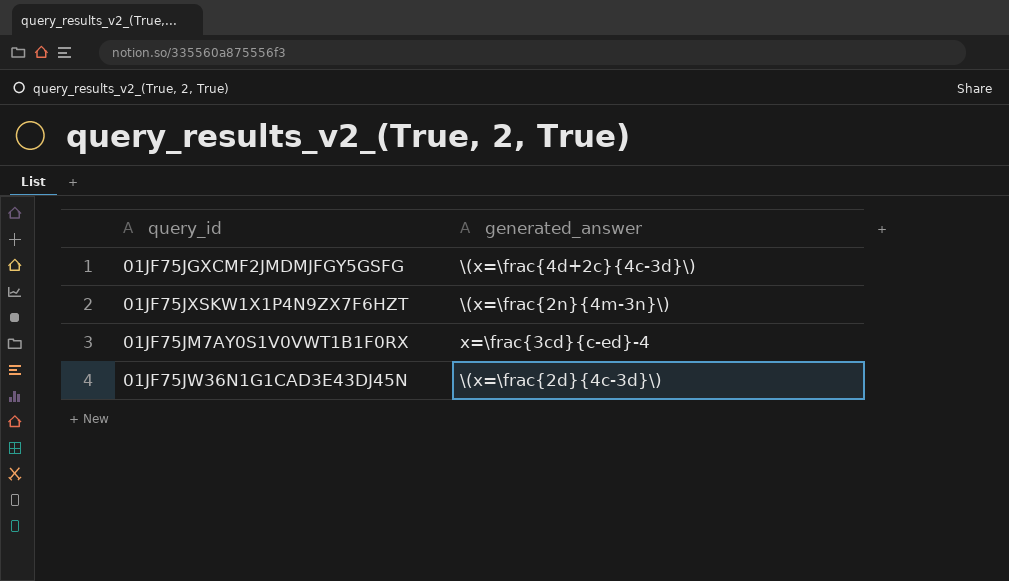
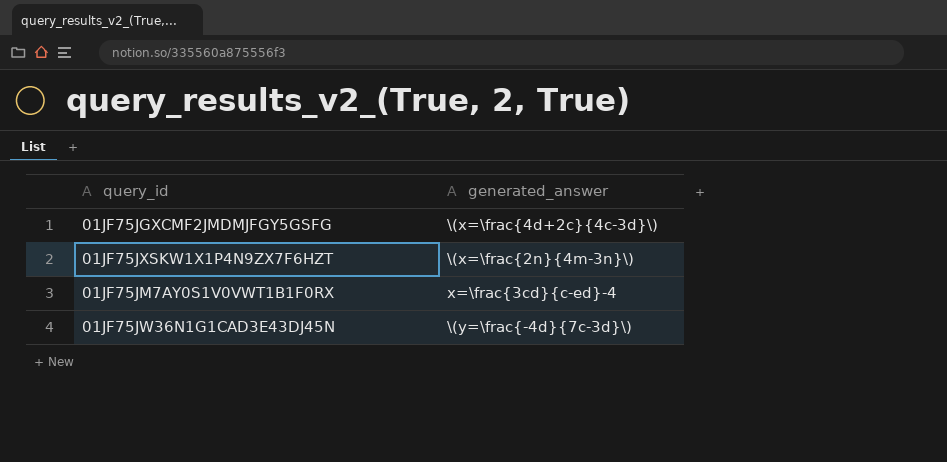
01JF75JW36N1G1CAD3E43DJ45N | generated_answer: \(x=\frac{2d}{4c-3d}\) -> \(y=\frac{-4d}{7c-3d}\)

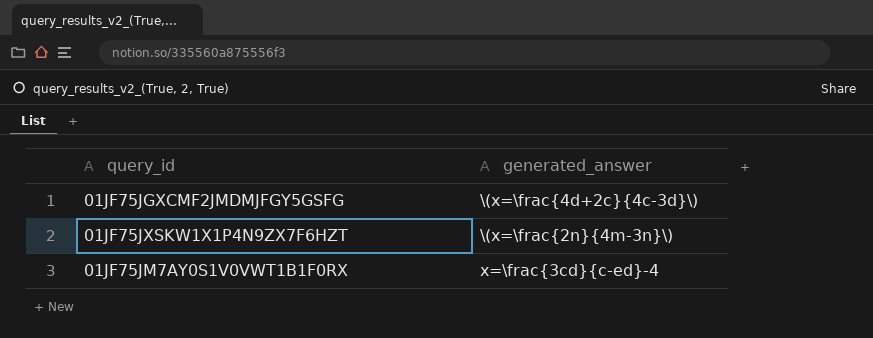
row 01JF75JW36N1G1CAD3E43DJ45N: \(y=\frac{-4d}{7c-3d}\) -> none

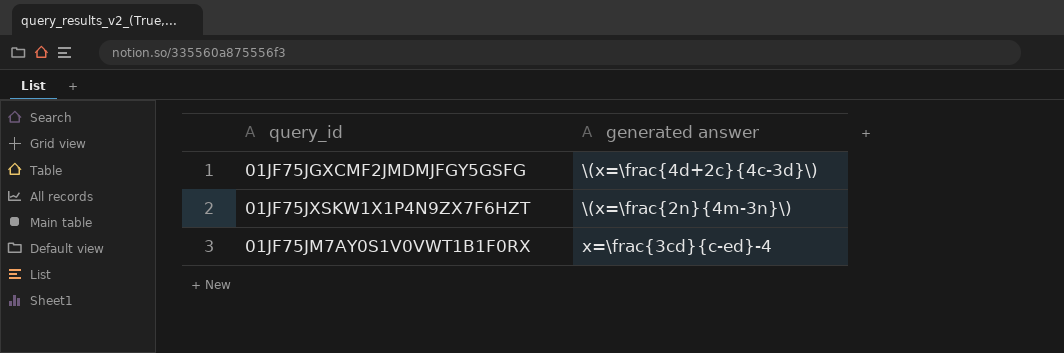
column name: generated_answer -> generated answer

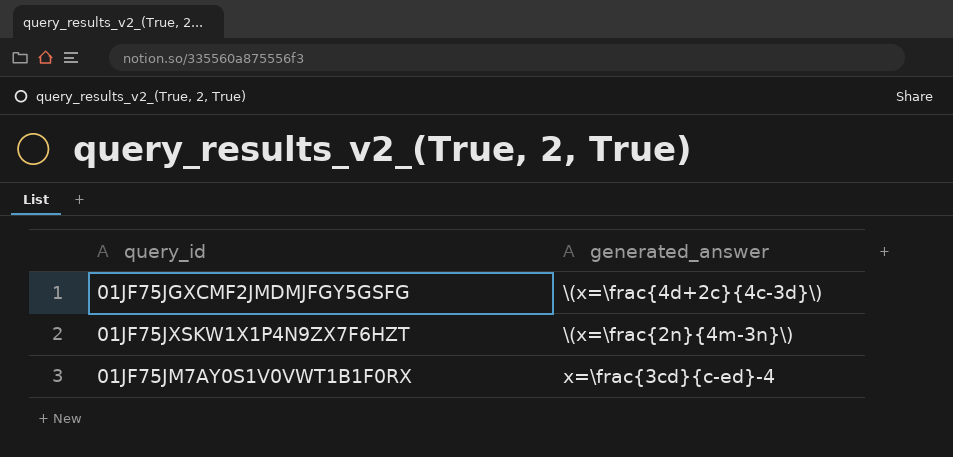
column name: generated answer -> generated_answer

